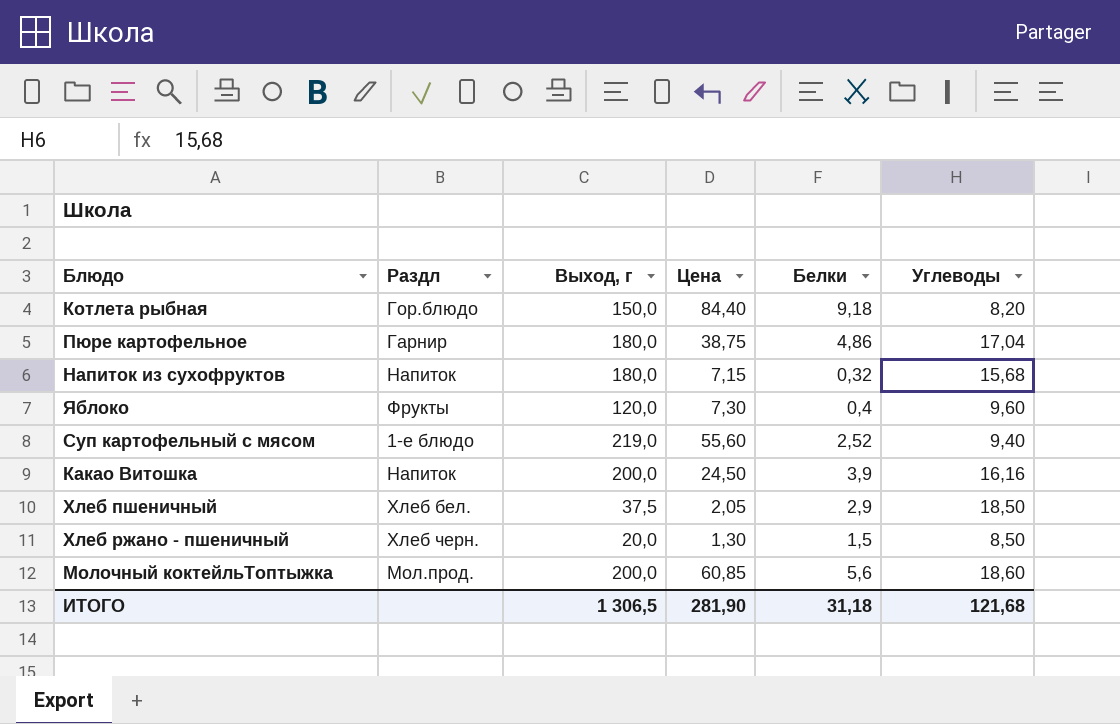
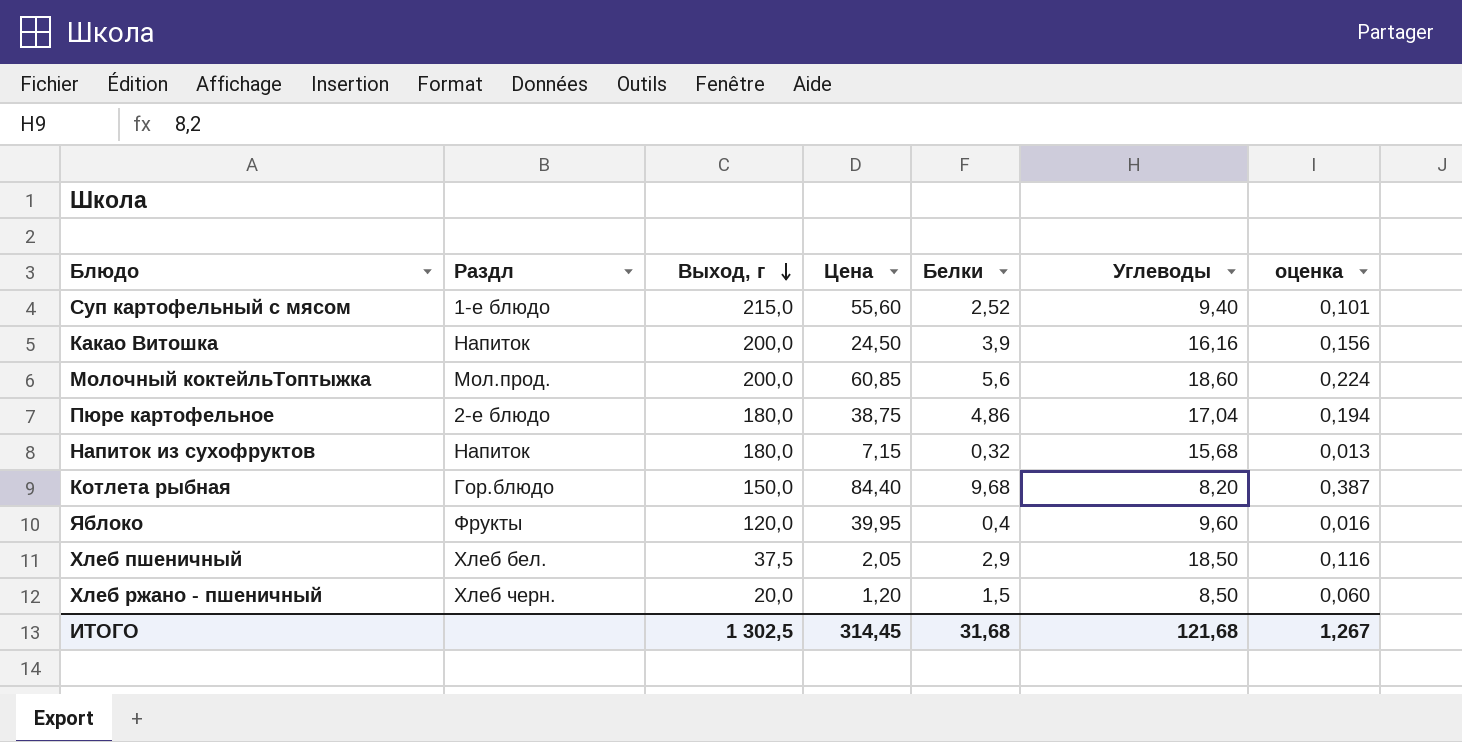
row order: none -> Выход, г descending
column оценка | formula: none -> [Белки] * 0,04
Суп картофельный с мясом | Выход, г: 219,0 -> 215,0
Пюре картофельное | Раздл: Гарнир -> 2-е блюдо
Котлета рыбная | Белки: 9,18 -> 9,68
Яблоко | Цена: 7,30 -> 39,95
Хлеб ржано - пшеничный | Цена: 1,30 -> 1,20
ИТОГО | Выход, г: 1 306,5 -> 1 302,5
ИТОГО | Цена: 281,90 -> 314,45
ИТОГО | Белки: 31,18 -> 31,68

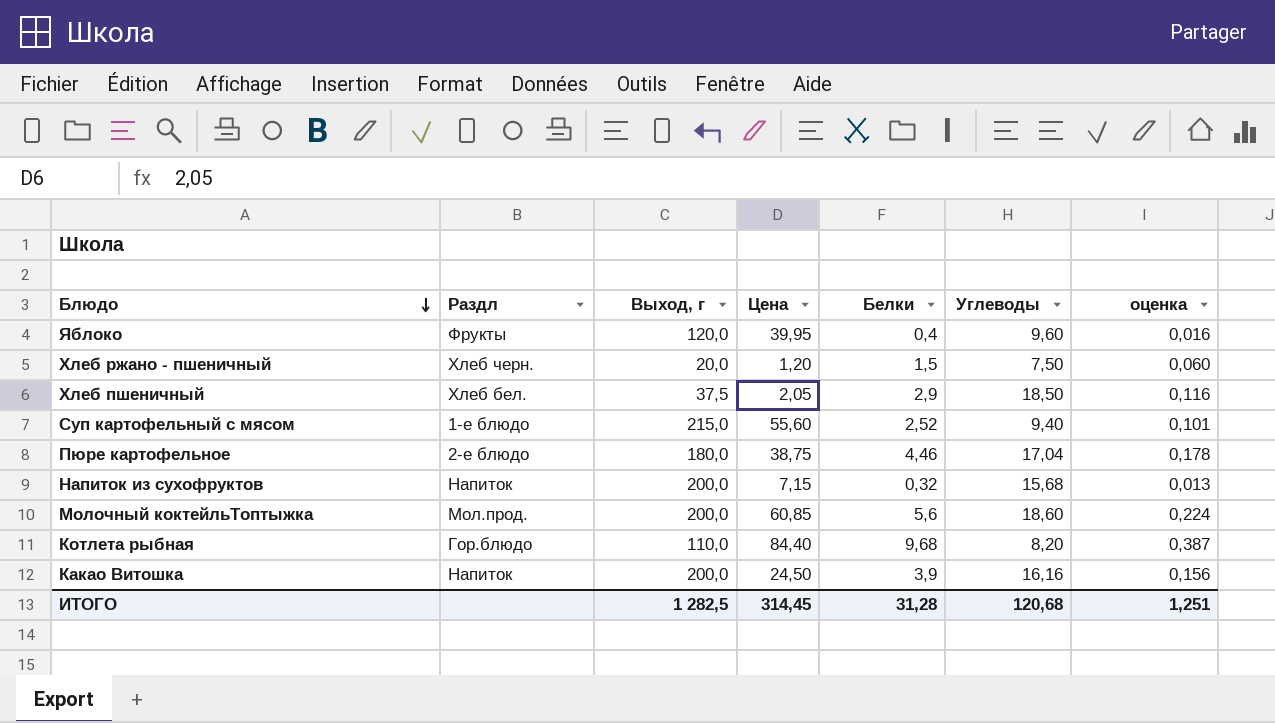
row order: Выход, г descending -> Блюдо descending
Хлеб ржано - пшеничный | Углеводы: 8,50 -> 7,50
Пюре картофельное | Белки: 4,86 -> 4,46
Пюре картофельное | оценка: 0,194 -> 0,178
Напиток из сухофруктов | Выход, г: 180,0 -> 200,0
Котлета рыбная | Выход, г: 150,0 -> 110,0
ИТОГО | Выход, г: 1 302,5 -> 1 282,5
ИТОГО | Белки: 31,68 -> 31,28
ИТОГО | Углеводы: 121,68 -> 120,68
ИТОГО | оценка: 1,267 -> 1,251

